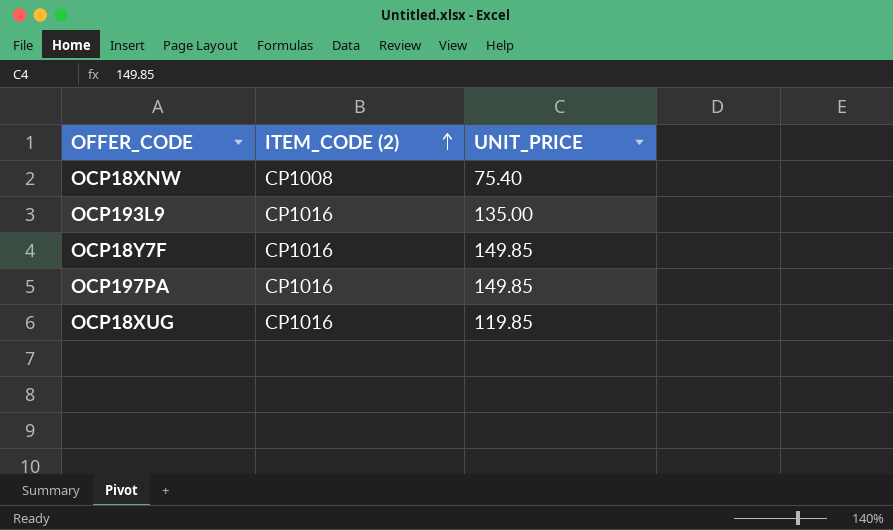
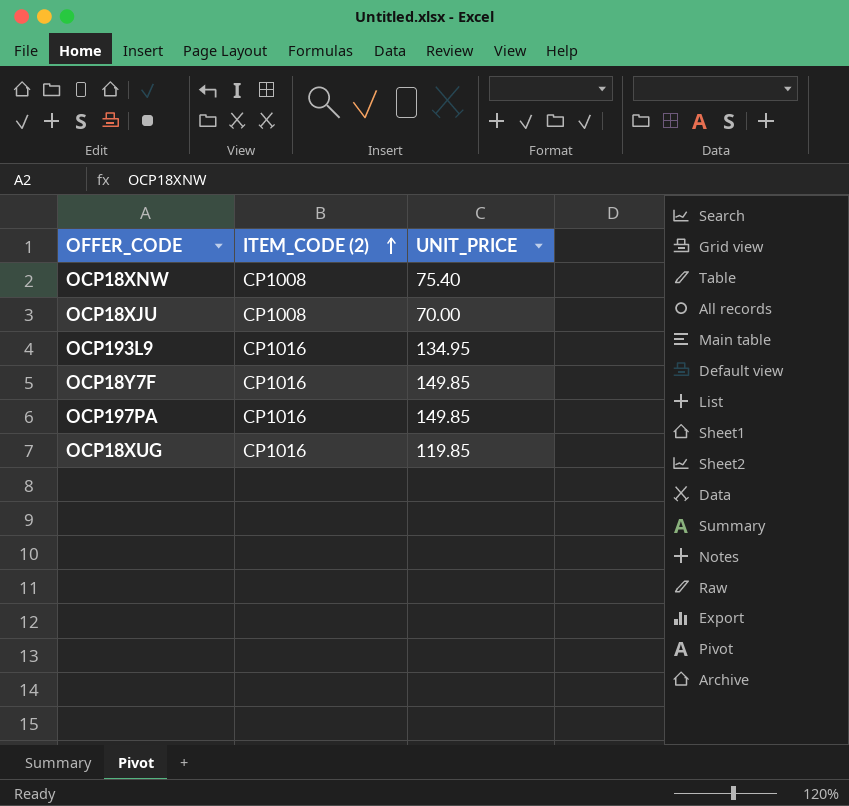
row OCP18XJU: none -> CP1008 | 70.00
OCP193L9 | UNIT_PRICE: 135.00 -> 134.95

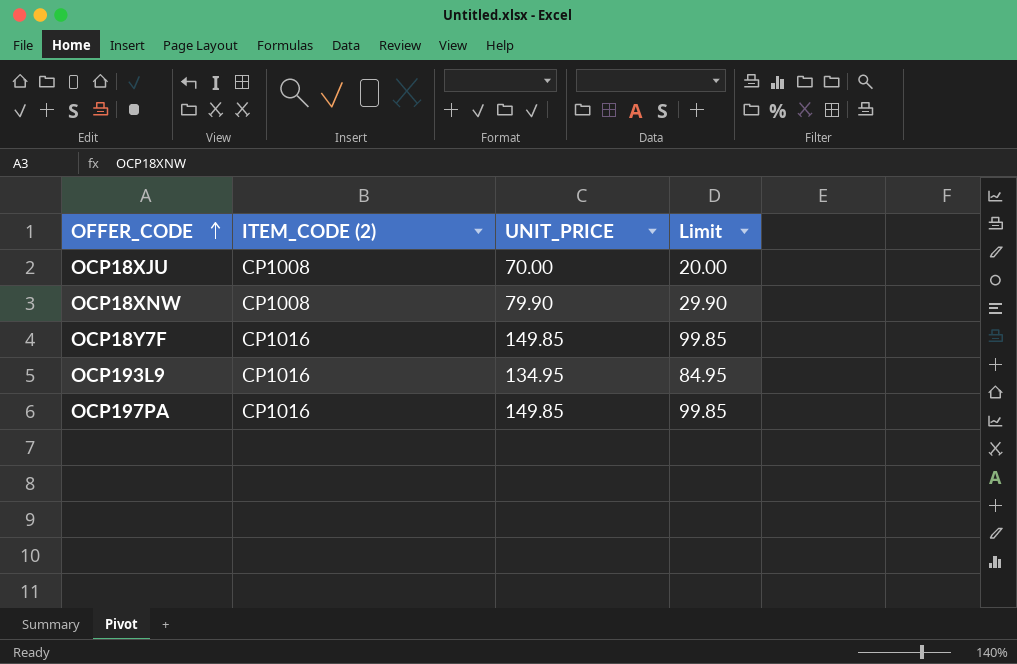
row order: ITEM_CODE (2) ascending -> OFFER_CODE ascending
column Limit | formula: none -> [UNIT_PRICE] - 50
row OCP18XUG: CP1016 | 119.85 -> none
OCP18XNW | UNIT_PRICE: 75.40 -> 79.90

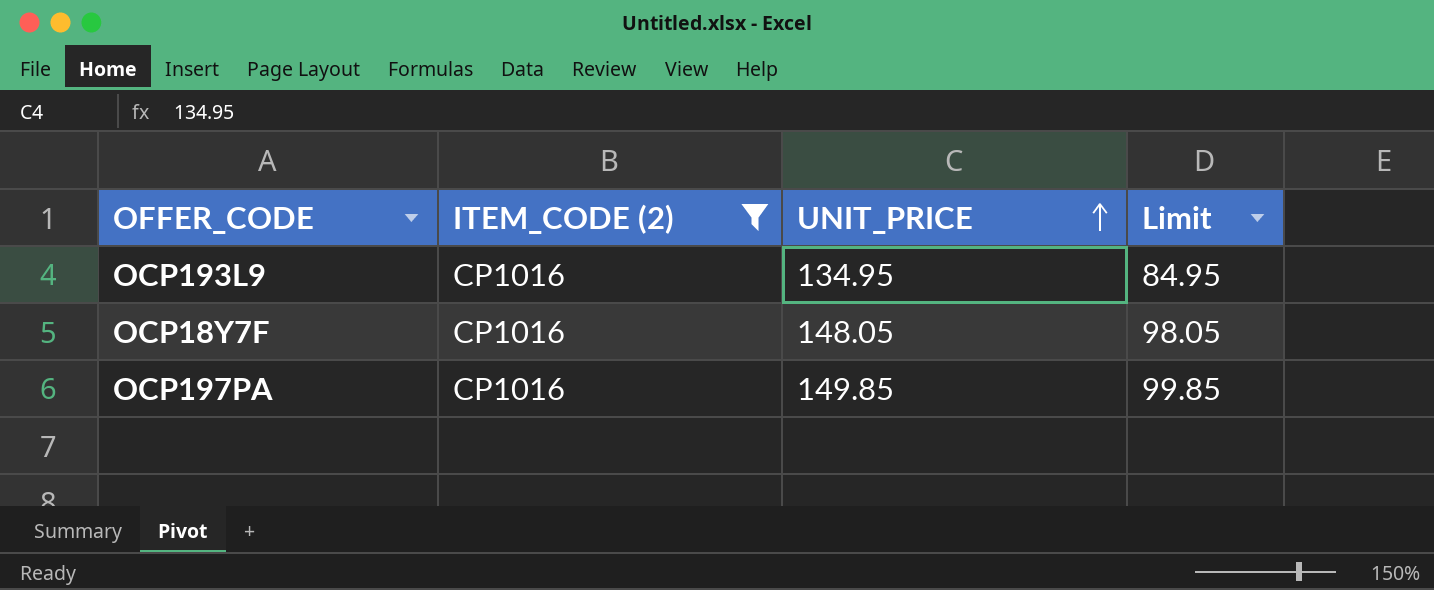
filter: none -> ITEM_CODE (2) = CP1016
row order: OFFER_CODE ascending -> UNIT_PRICE ascending
OCP18Y7F | UNIT_PRICE: 149.85 -> 148.05
OCP18Y7F | Limit: 99.85 -> 98.05

